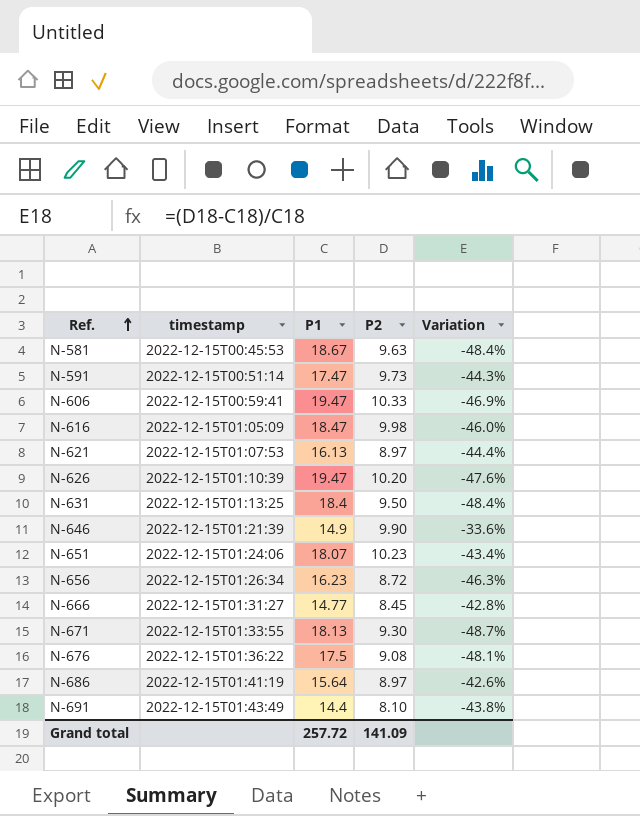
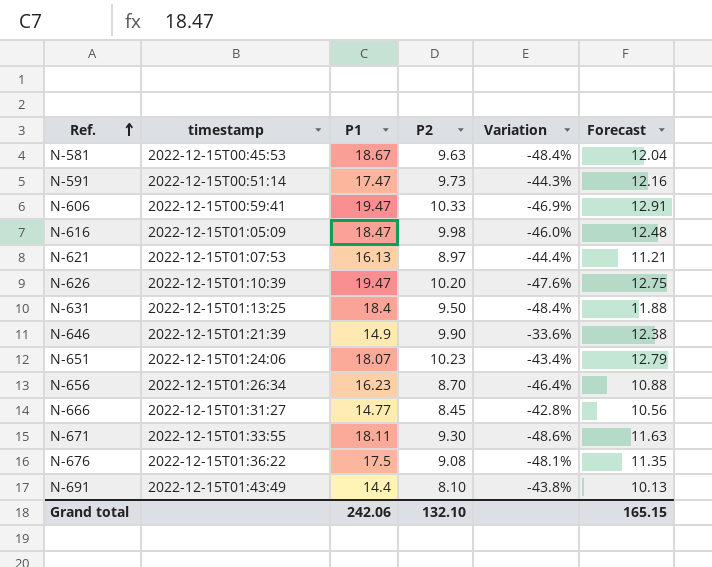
column Forecast | formula: none -> [P2] * 1.25
row N-686: 2022-12-15T01:41:19 | 15.64 | 8.97 | -42.6% -> none
N-656 | P2: 8.72 -> 8.70
N-656 | Variation: -46.3% -> -46.4%
N-671 | P1: 18.13 -> 18.11
N-671 | Variation: -48.7% -> -48.6%
Grand total | P1: 257.72 -> 242.06
Grand total | P2: 141.09 -> 132.10

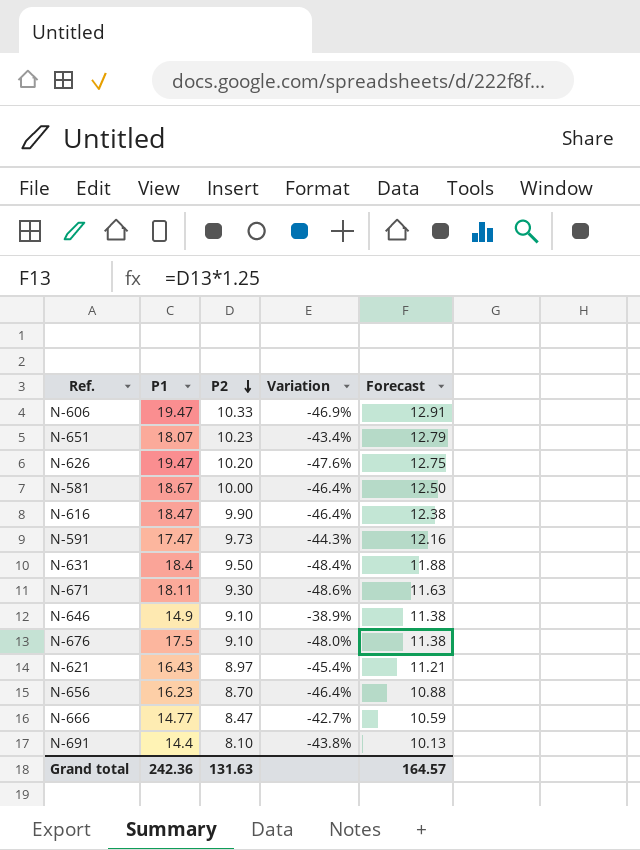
row order: Ref. ascending -> P2 descending
column timestamp | position: 2 -> none
N-581 | P2: 9.63 -> 10.00
N-581 | Variation: -48.4% -> -46.4%
N-581 | Forecast: 12.04 -> 12.50
N-616 | P2: 9.98 -> 9.90
N-616 | Variation: -46.0% -> -46.4%
N-616 | Forecast: 12.48 -> 12.38
N-646 | P2: 9.90 -> 9.10
N-646 | Variation: -33.6% -> -38.9%
N-646 | Forecast: 12.38 -> 11.38
N-676 | P2: 9.08 -> 9.10
N-676 | Variation: -48.1% -> -48.0%
N-676 | Forecast: 11.35 -> 11.38
N-621 | P1: 16.13 -> 16.43
N-621 | Variation: -44.4% -> -45.4%
N-666 | P2: 8.45 -> 8.47
N-666 | Variation: -42.8% -> -42.7%
N-666 | Forecast: 10.56 -> 10.59
Grand total | P1: 242.06 -> 242.36
Grand total | P2: 132.10 -> 131.63
Grand total | Forecast: 165.15 -> 164.57

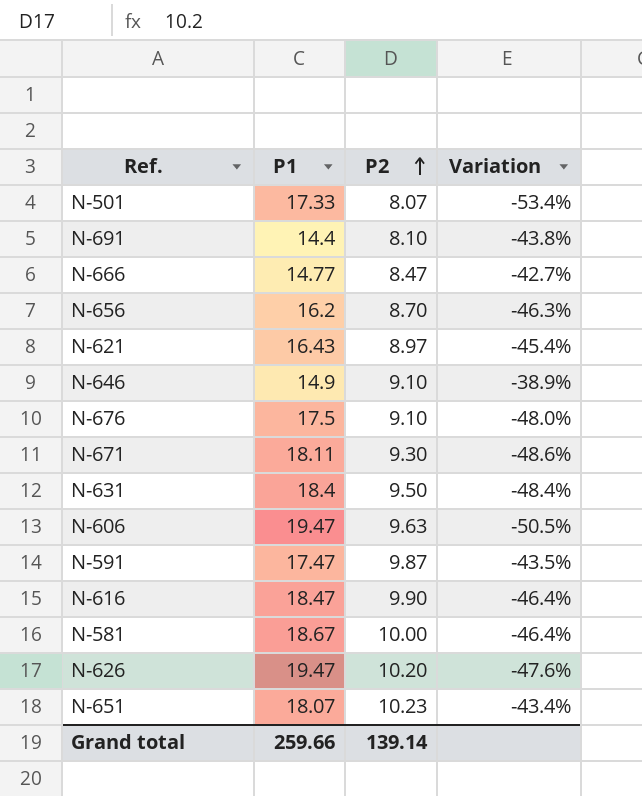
row order: P2 descending -> P2 ascending
column Forecast | formula: [P2] * 1.25 -> none
row N-501: none -> 17.33 | 8.07 | -53.4%
N-656 | P1: 16.23 -> 16.2
N-656 | Variation: -46.4% -> -46.3%
N-606 | P2: 10.33 -> 9.63
N-606 | Variation: -46.9% -> -50.5%
N-591 | P2: 9.73 -> 9.87
N-591 | Variation: -44.3% -> -43.5%
Grand total | P1: 242.36 -> 259.66
Grand total | P2: 131.63 -> 139.14

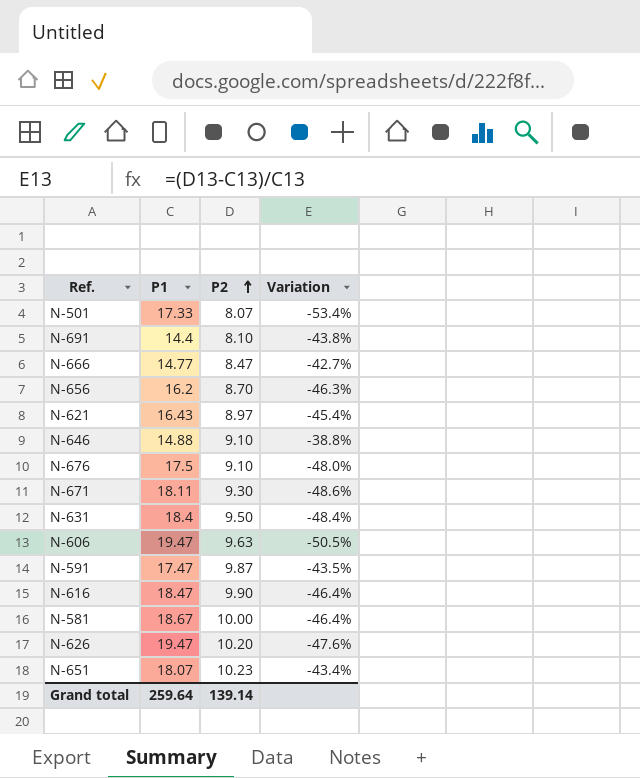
N-646 | P1: 14.9 -> 14.88
N-646 | Variation: -38.9% -> -38.8%
Grand total | P1: 259.66 -> 259.64

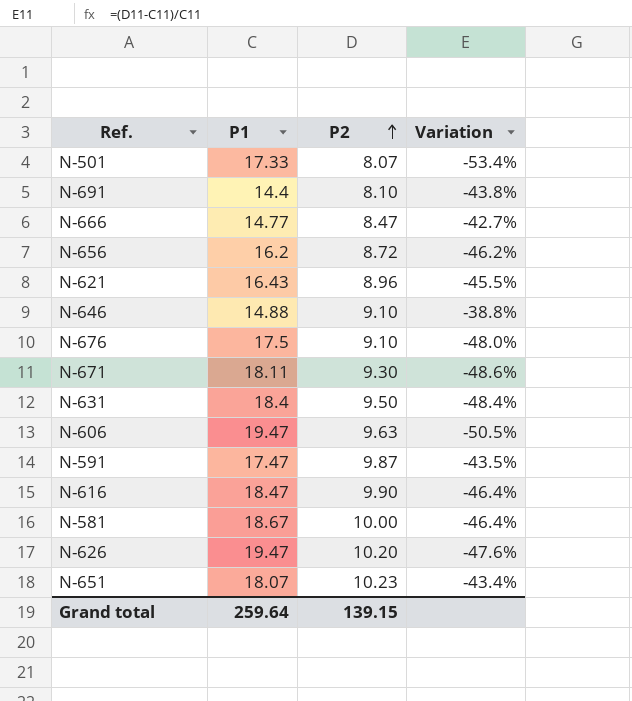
N-656 | P2: 8.70 -> 8.72
N-656 | Variation: -46.3% -> -46.2%
N-621 | P2: 8.97 -> 8.96
N-621 | Variation: -45.4% -> -45.5%
Grand total | P2: 139.14 -> 139.15

